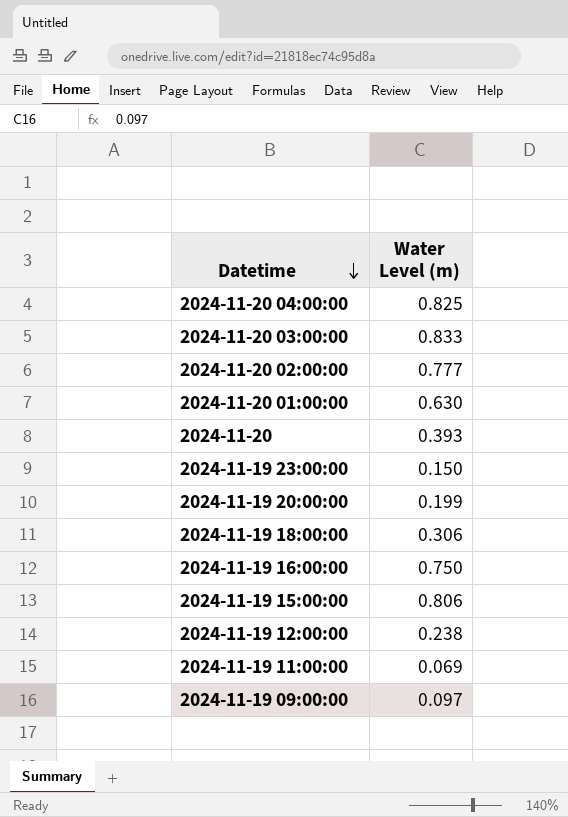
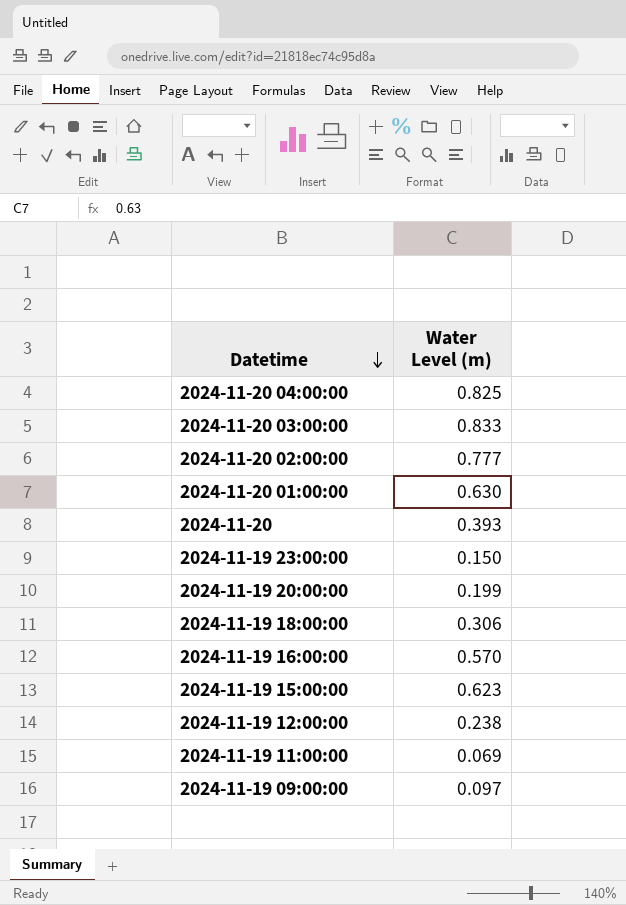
2024-11-19 16:00:00 | Water Level (m): 0.750 -> 0.570
2024-11-19 15:00:00 | Water Level (m): 0.806 -> 0.623

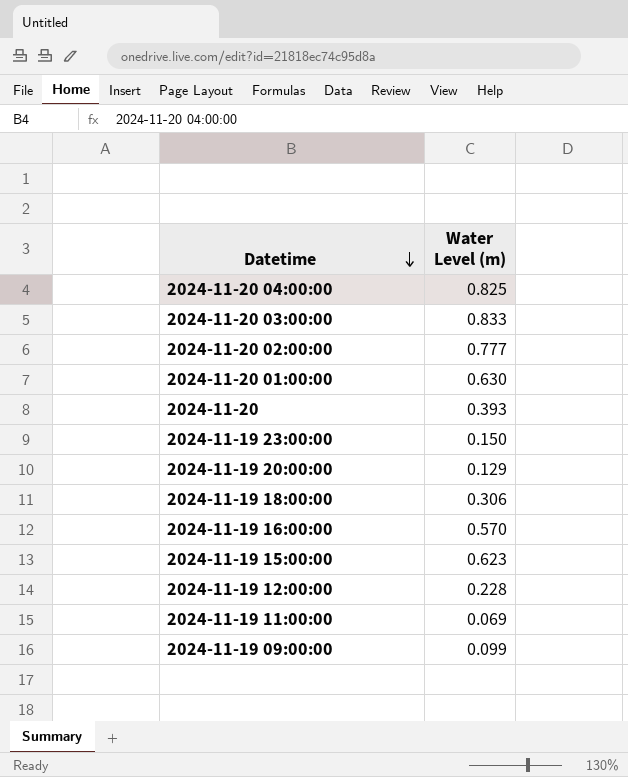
2024-11-19 20:00:00 | Water Level (m): 0.199 -> 0.129
2024-11-19 12:00:00 | Water Level (m): 0.238 -> 0.228
2024-11-19 09:00:00 | Water Level (m): 0.097 -> 0.099

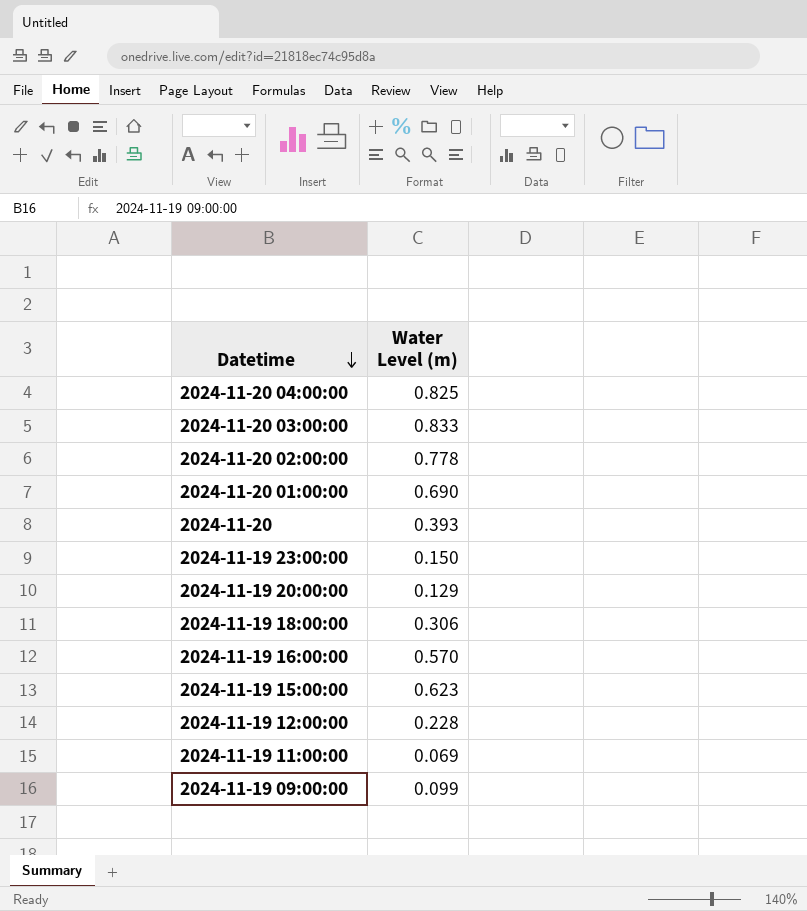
2024-11-20 02:00:00 | Water Level (m): 0.777 -> 0.778
2024-11-20 01:00:00 | Water Level (m): 0.630 -> 0.690

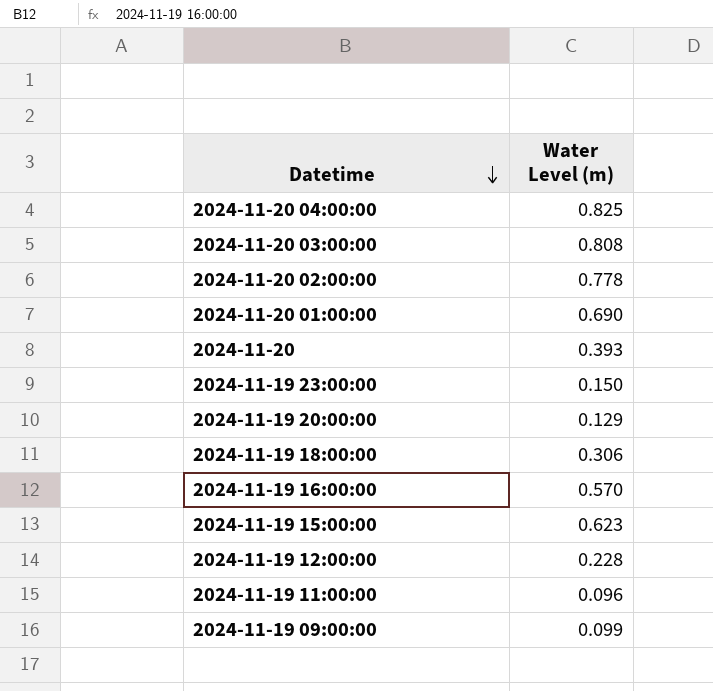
2024-11-20 03:00:00 | Water Level (m): 0.833 -> 0.808
2024-11-19 11:00:00 | Water Level (m): 0.069 -> 0.096

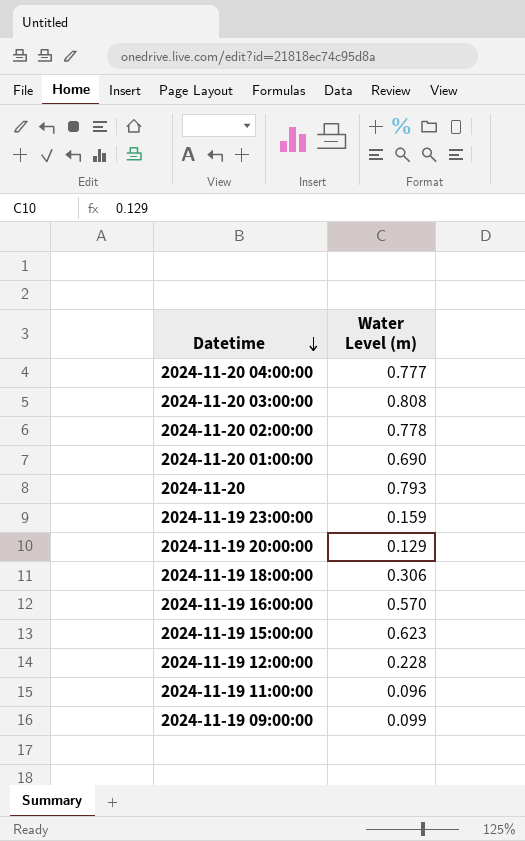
2024-11-20 04:00:00 | Water Level (m): 0.825 -> 0.777
2024-11-20 | Water Level (m): 0.393 -> 0.793
2024-11-19 23:00:00 | Water Level (m): 0.150 -> 0.159

